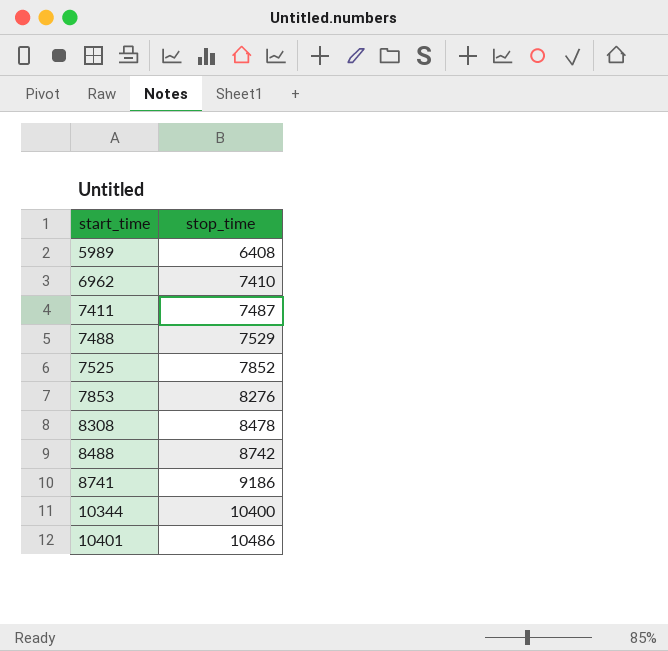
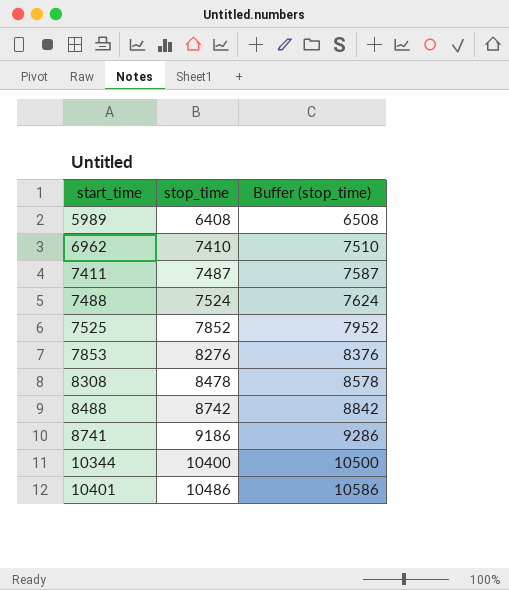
column Buffer (stop_time) | formula: none -> [stop_time] + 100
7488 | stop_time: 7529 -> 7524

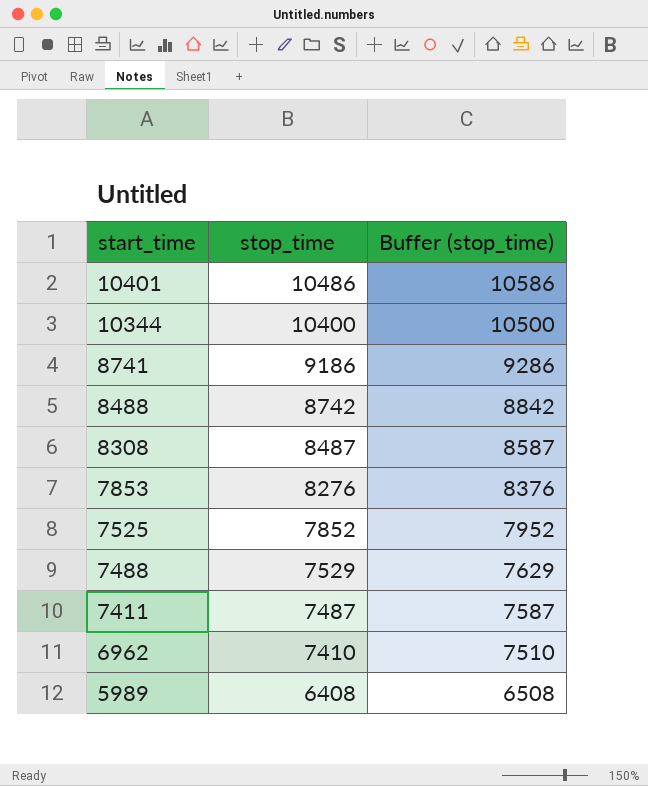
row order: start_time ascending -> start_time descending
8308 | stop_time: 8478 -> 8487
8308 | Buffer (stop_time): 8578 -> 8587
7488 | stop_time: 7524 -> 7529
7488 | Buffer (stop_time): 7624 -> 7629

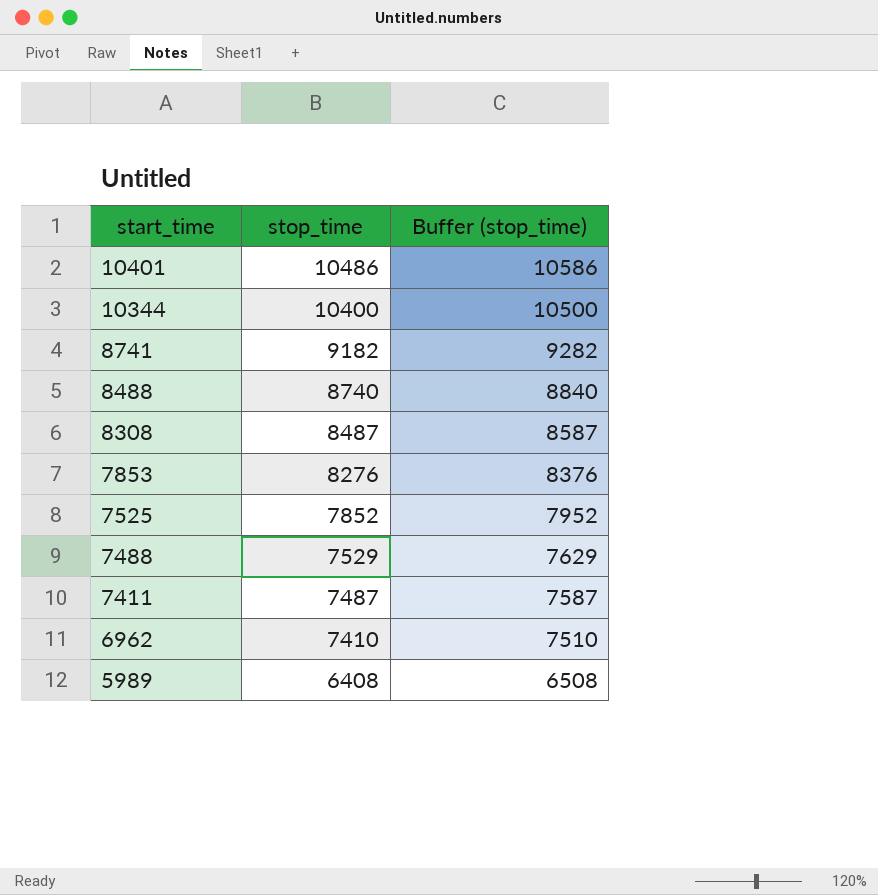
8741 | stop_time: 9186 -> 9182
8741 | Buffer (stop_time): 9286 -> 9282
8488 | stop_time: 8742 -> 8740
8488 | Buffer (stop_time): 8842 -> 8840

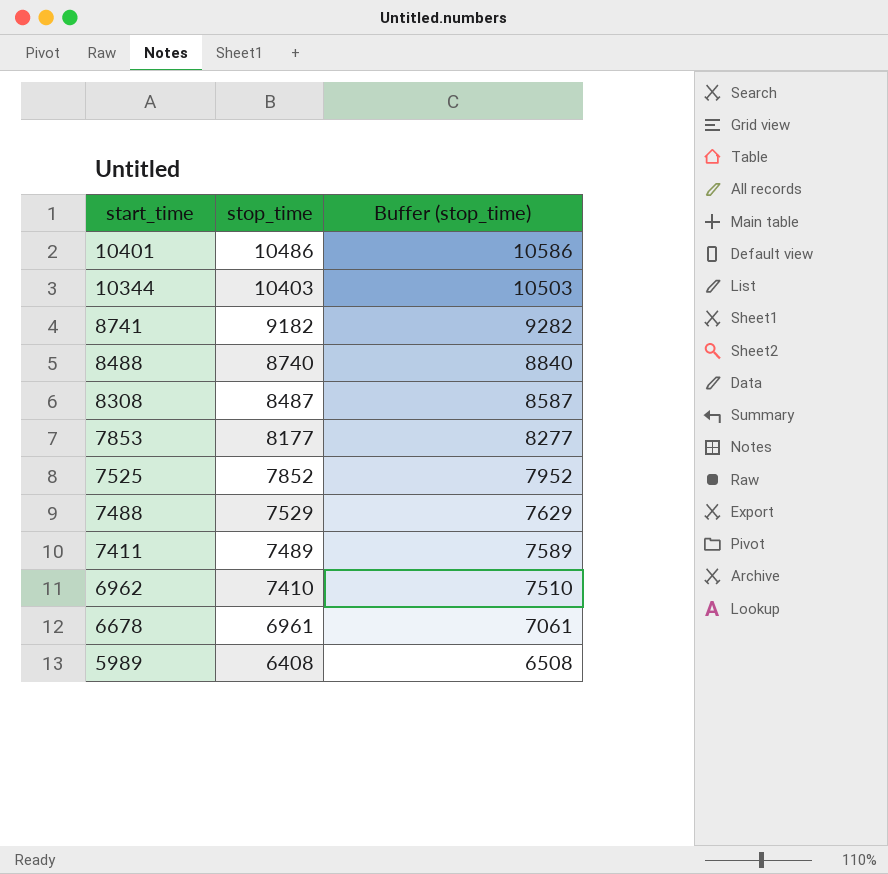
10344 | stop_time: 10400 -> 10403
10344 | Buffer (stop_time): 10500 -> 10503
7853 | stop_time: 8276 -> 8177
7853 | Buffer (stop_time): 8376 -> 8277
7411 | stop_time: 7487 -> 7489
7411 | Buffer (stop_time): 7587 -> 7589
row 6678: none -> 6961 | 7061

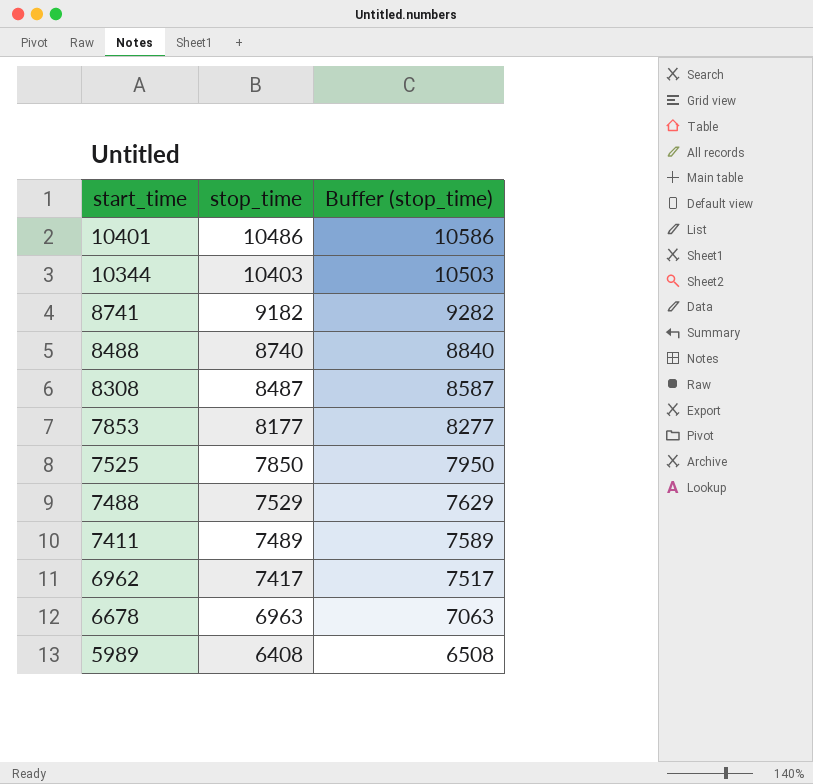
7525 | stop_time: 7852 -> 7850
7525 | Buffer (stop_time): 7952 -> 7950
6962 | stop_time: 7410 -> 7417
6962 | Buffer (stop_time): 7510 -> 7517
6678 | stop_time: 6961 -> 6963
6678 | Buffer (stop_time): 7061 -> 7063

